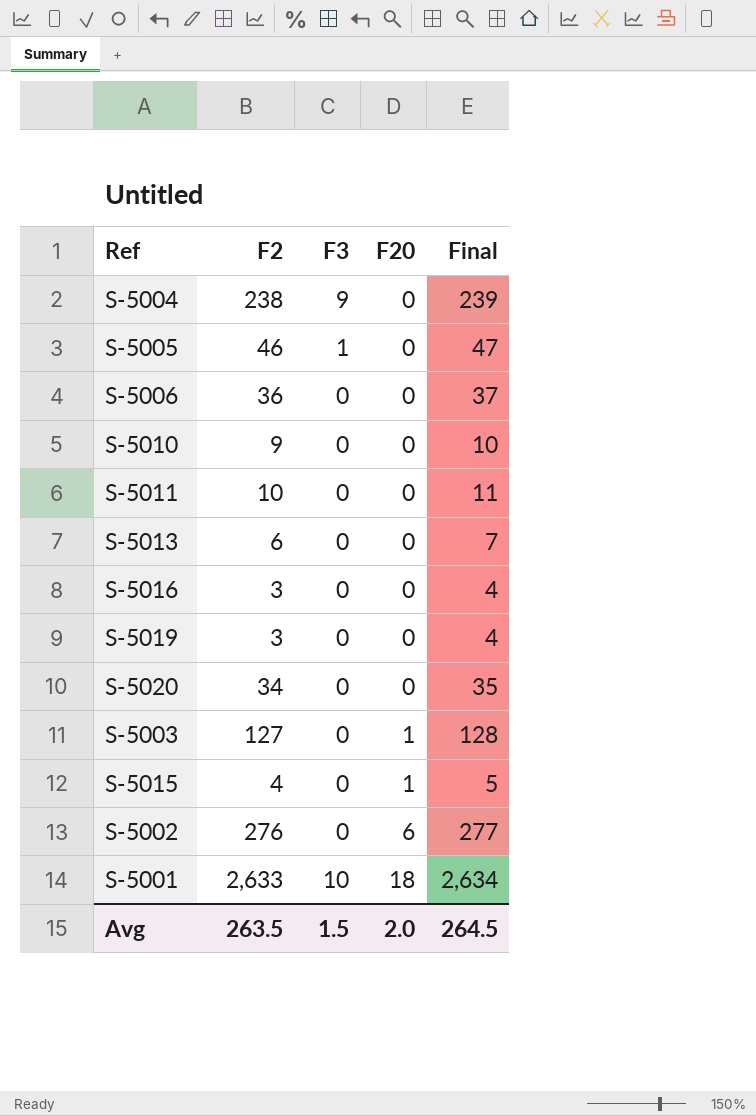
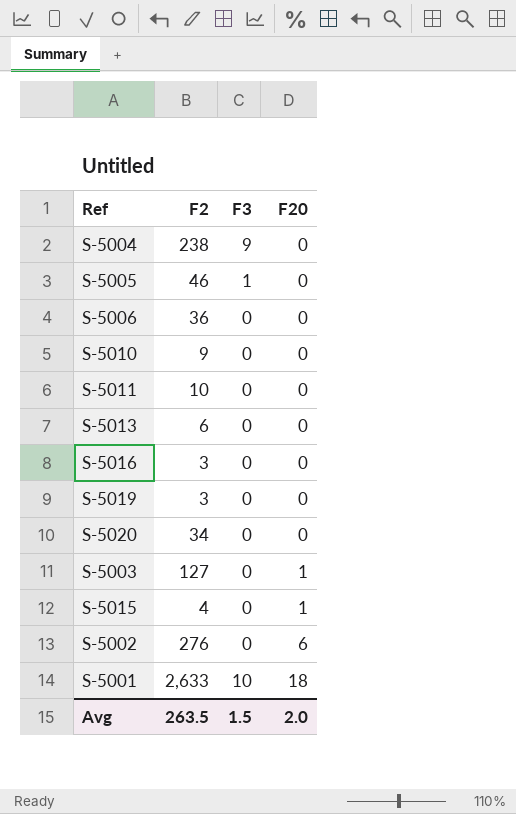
column Final | formula: [F2] + 1 -> none

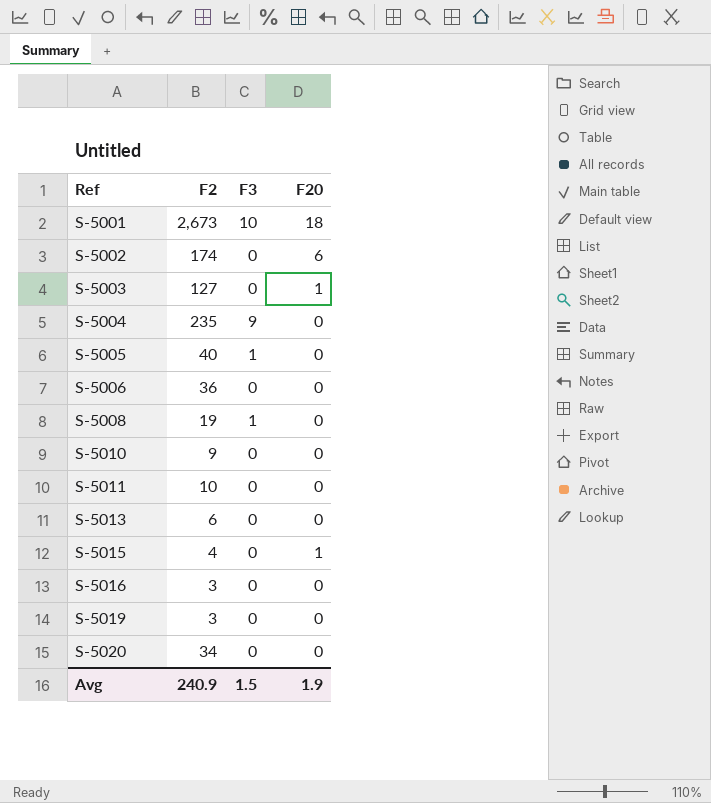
row order: F20 ascending -> Ref ascending
S-5001 | F2: 2,633 -> 2,673
S-5002 | F2: 276 -> 174
S-5004 | F2: 238 -> 235
S-5005 | F2: 46 -> 40
row S-5008: none -> 19 | 1 | 0
Avg | F2: 263.5 -> 240.9
Avg | F20: 2.0 -> 1.9

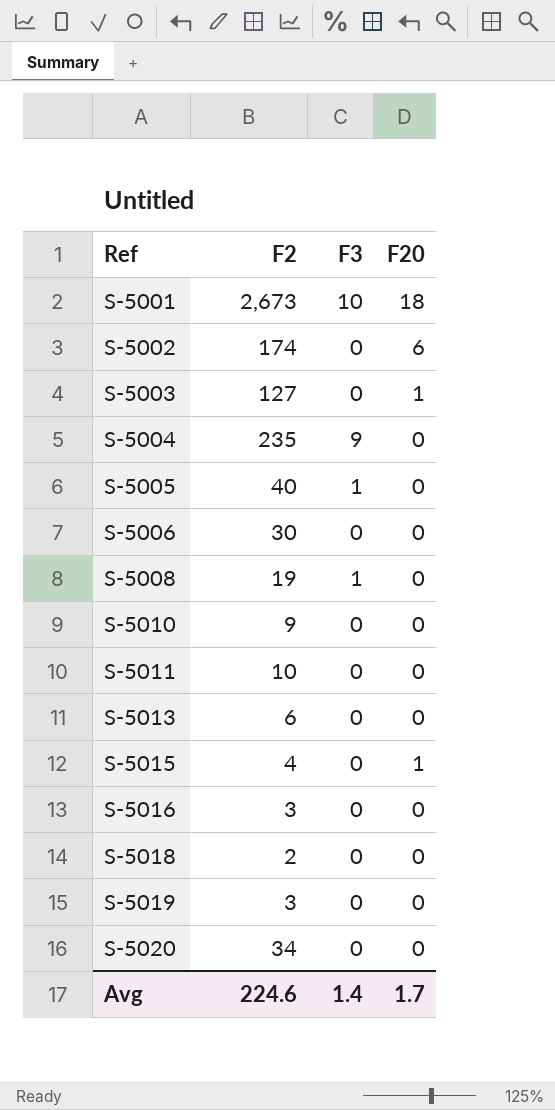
S-5006 | F2: 36 -> 30
row S-5018: none -> 2 | 0 | 0
Avg | F2: 240.9 -> 224.6
Avg | F3: 1.5 -> 1.4
Avg | F20: 1.9 -> 1.7

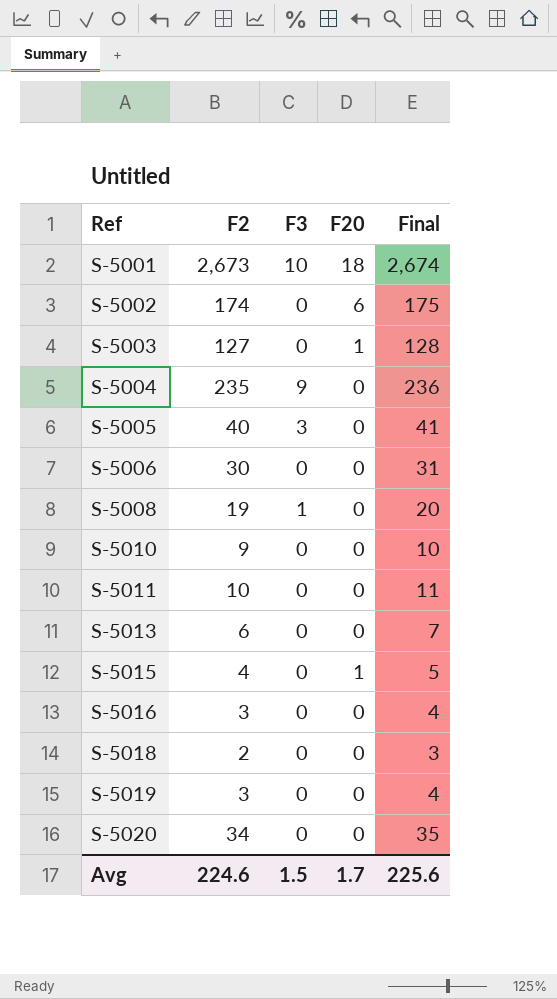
column Final | formula: none -> [F2] + 1
S-5005 | F3: 1 -> 3
Avg | F3: 1.4 -> 1.5

